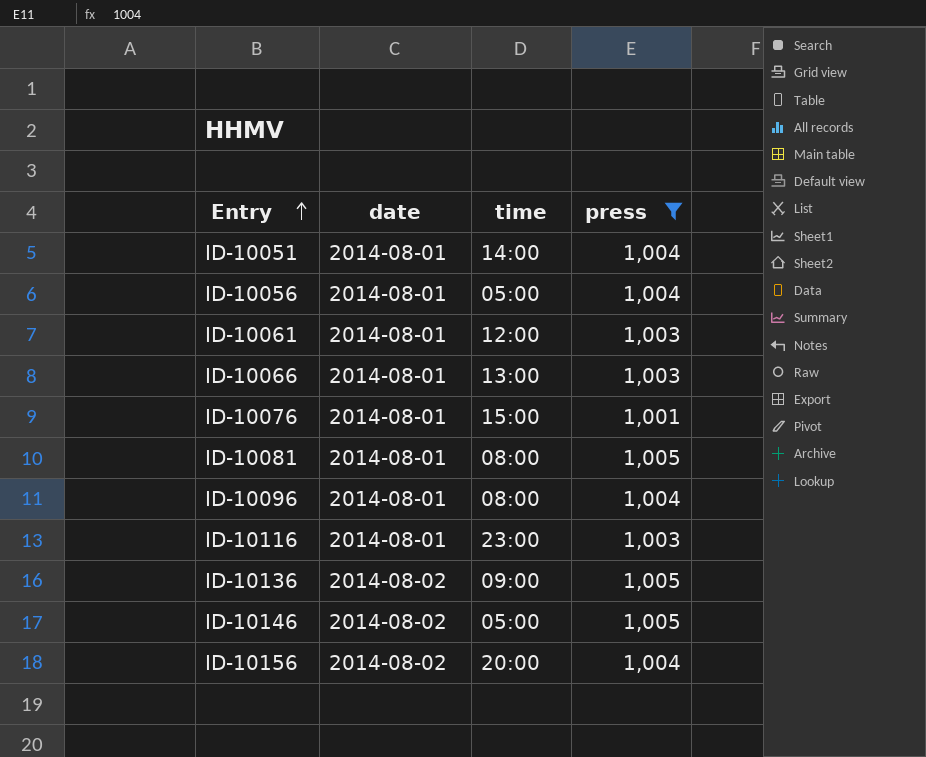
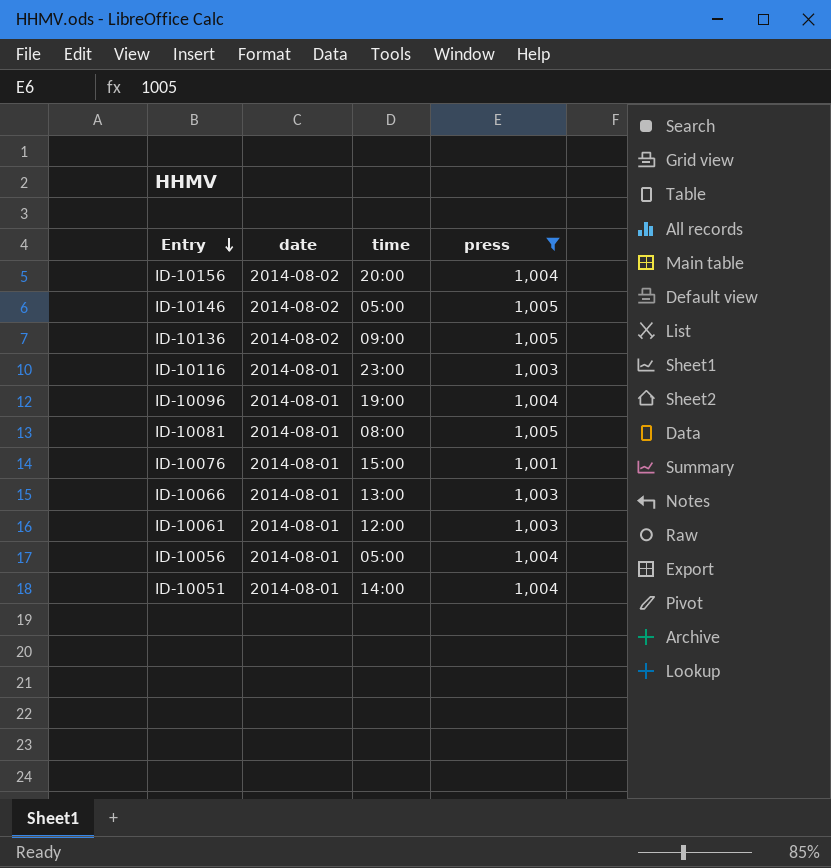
row order: Entry ascending -> Entry descending
ID-10096 | time: 08:00 -> 19:00

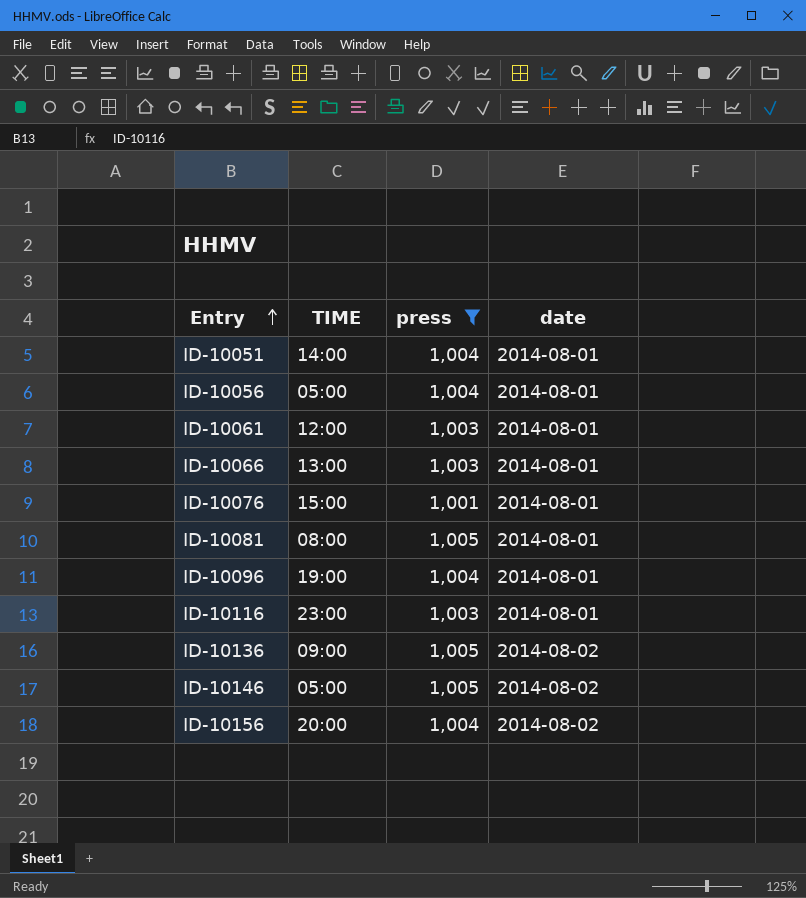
row order: Entry descending -> Entry ascending
column name: time -> TIME
column date | position: 2 -> 4

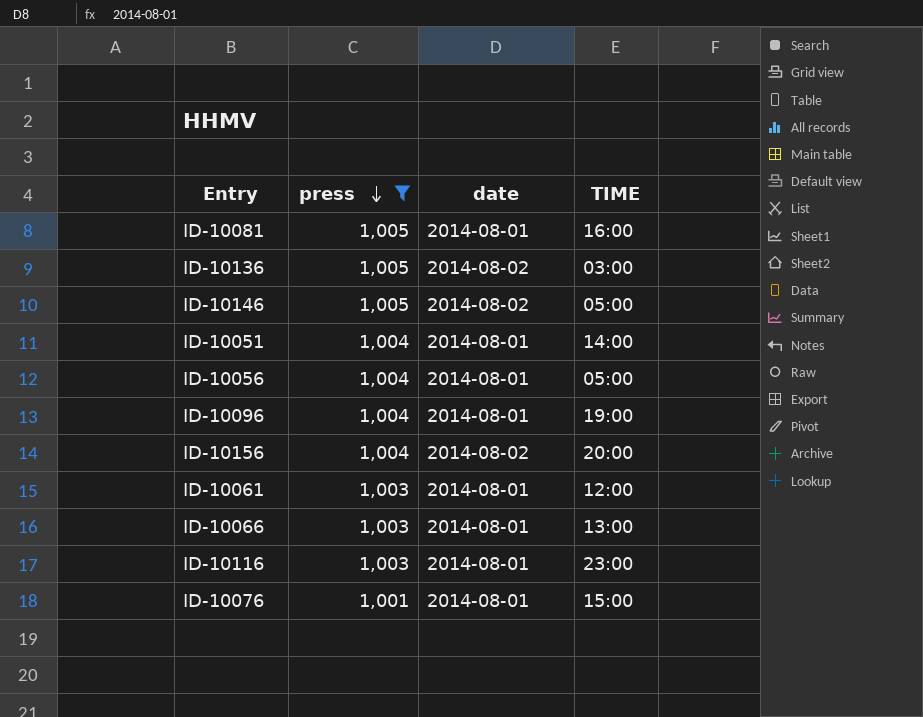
row order: Entry ascending -> press descending
column TIME | position: 2 -> 4
ID-10081 | TIME: 08:00 -> 16:00
ID-10136 | TIME: 09:00 -> 03:00

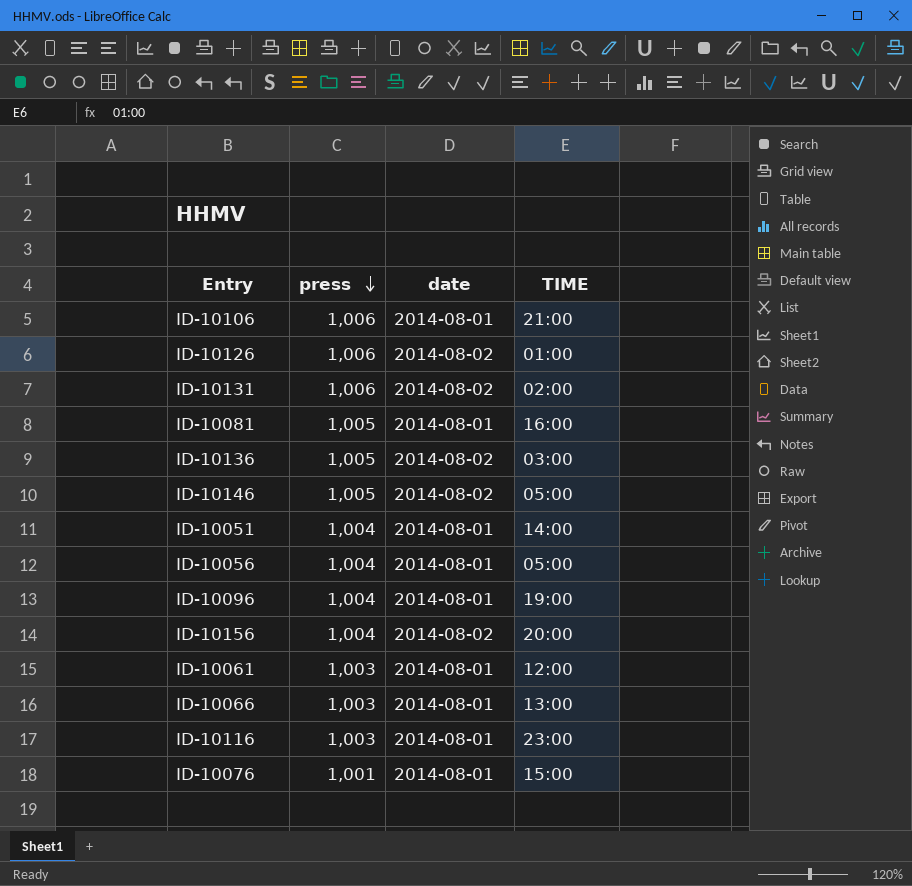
filter: press != 1,006 -> none

